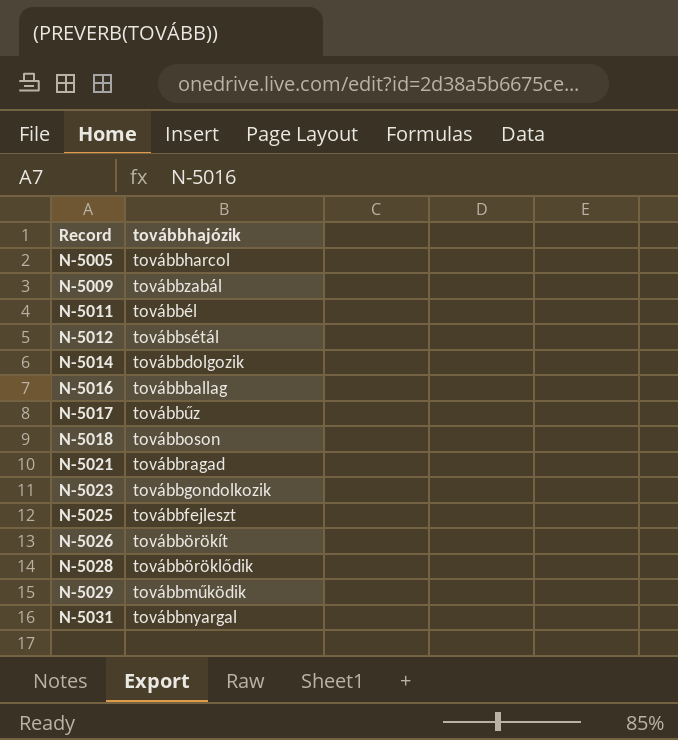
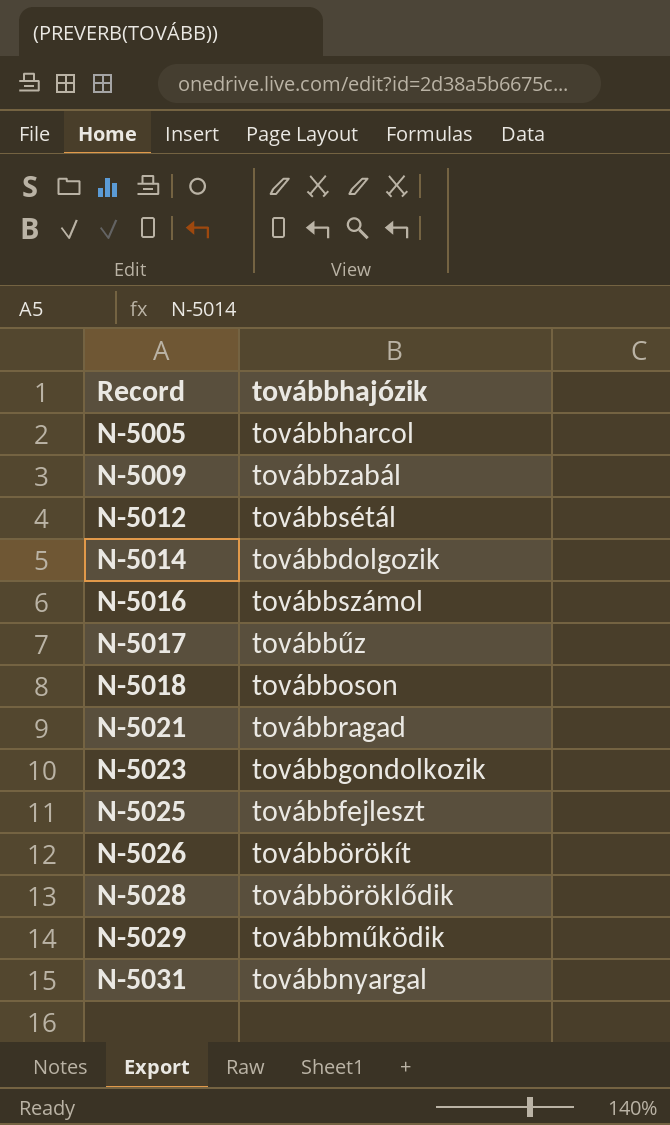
row N-5011: továbbél -> none
N-5016 | továbbhajózik: továbbballag -> továbbszámol

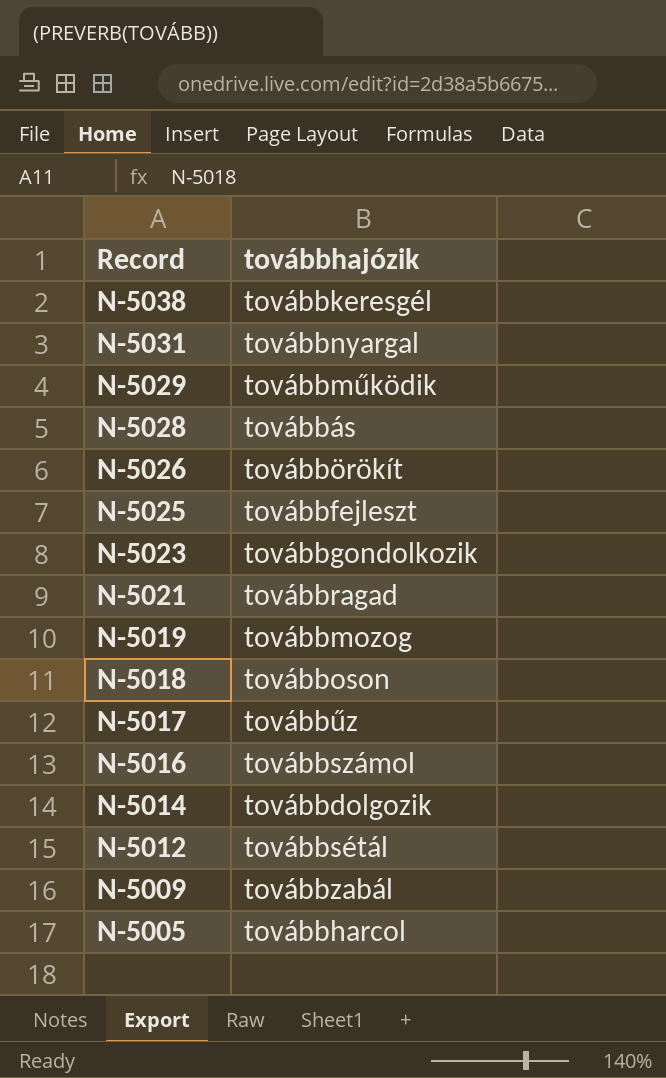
row order: Record ascending -> Record descending
row N-5038: none -> továbbkeresgél
N-5028 | továbbhajózik: továbböröklődik -> továbbás
row N-5019: none -> továbbmozog

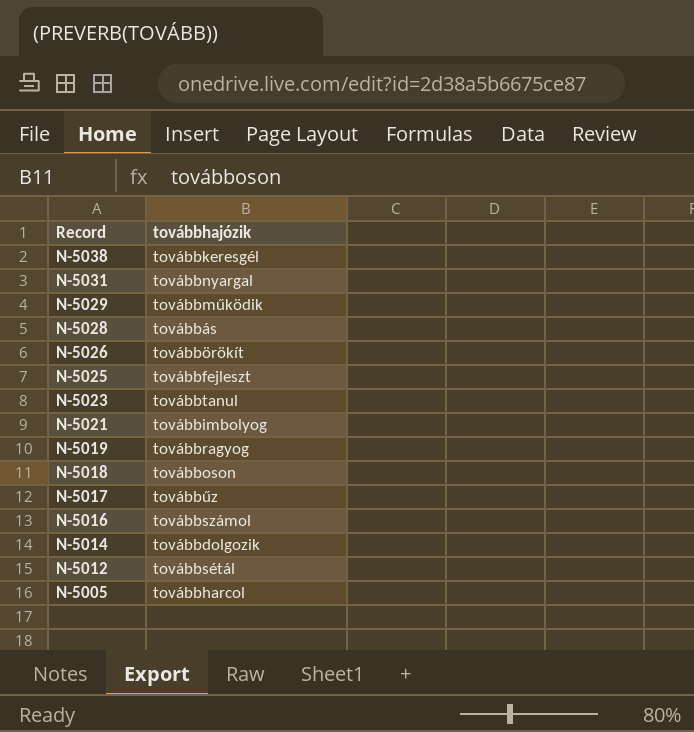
row N-5009: továbbzabál -> none
N-5023 | továbbhajózik: továbbgondolkozik -> továbbtanul
N-5021 | továbbhajózik: továbbragad -> továbbimbolyog
N-5019 | továbbhajózik: továbbmozog -> továbbragyog

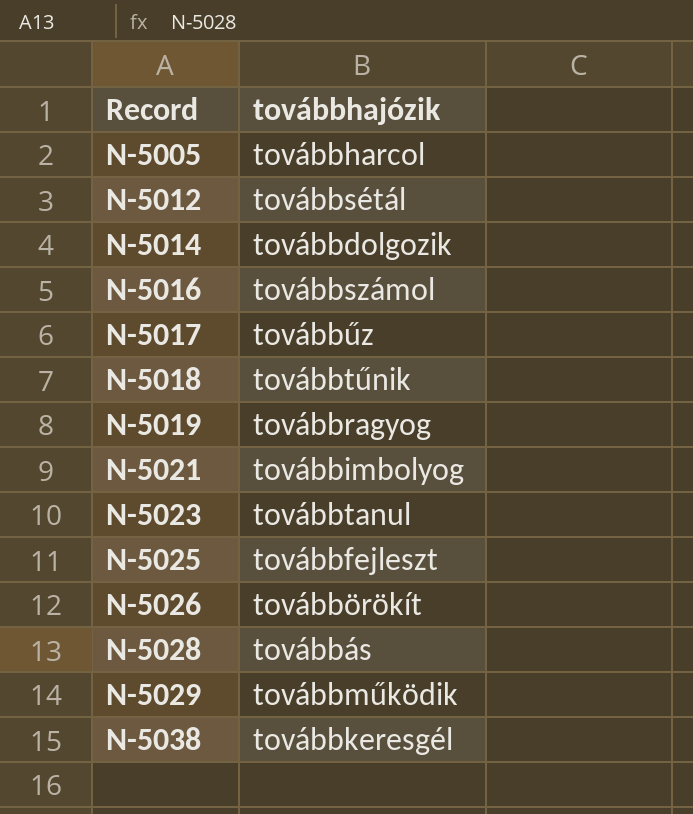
row order: Record descending -> Record ascending
row N-5031: továbbnyargal -> none
N-5018 | továbbhajózik: továbboson -> továbbtűnik

